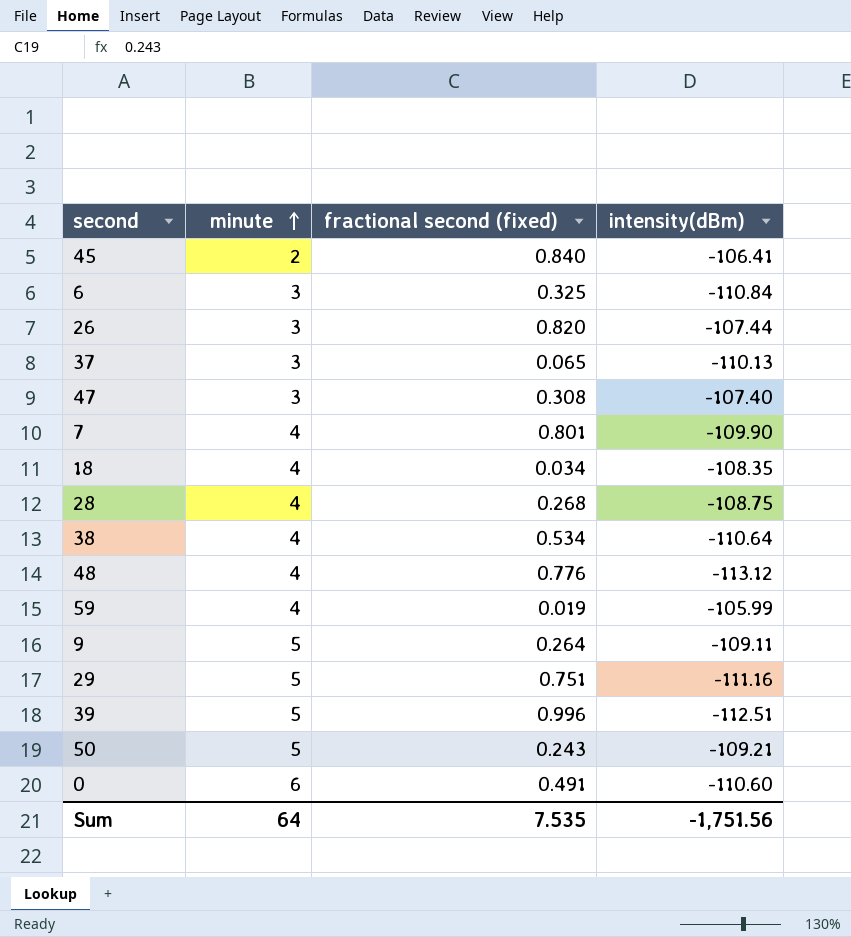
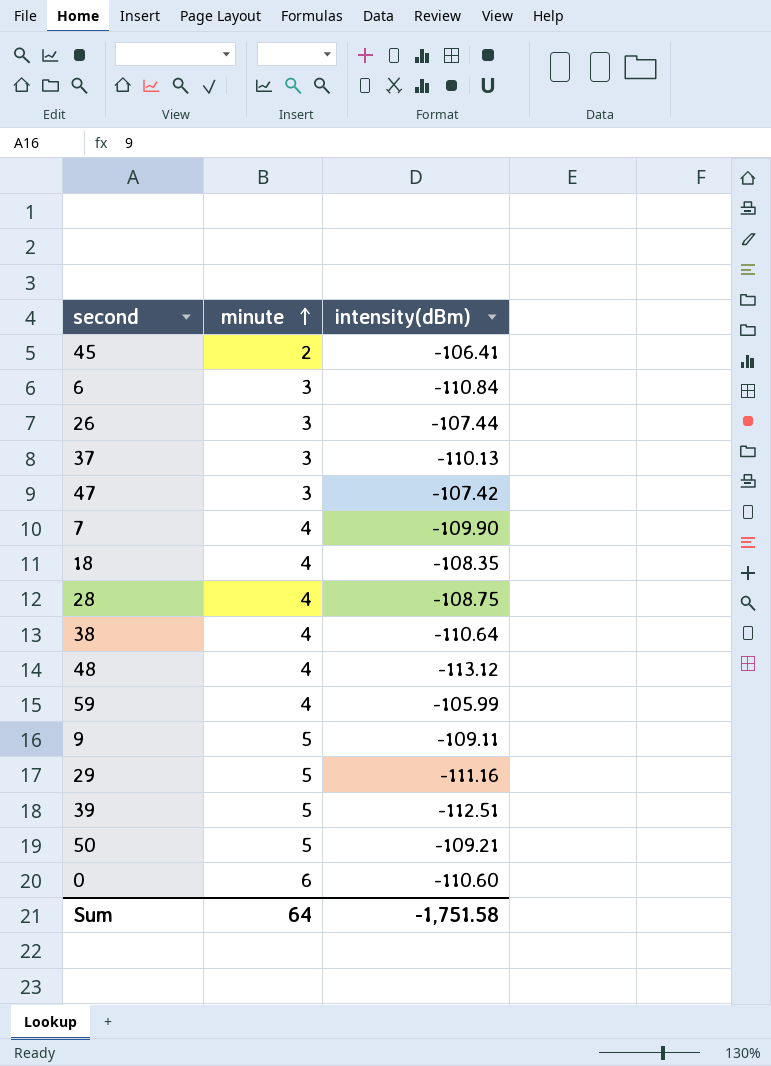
column fractional second (fixed) | position: 3 -> none
47 | intensity(dBm): -107.40 -> -107.42
Sum | intensity(dBm): -1,751.56 -> -1,751.58

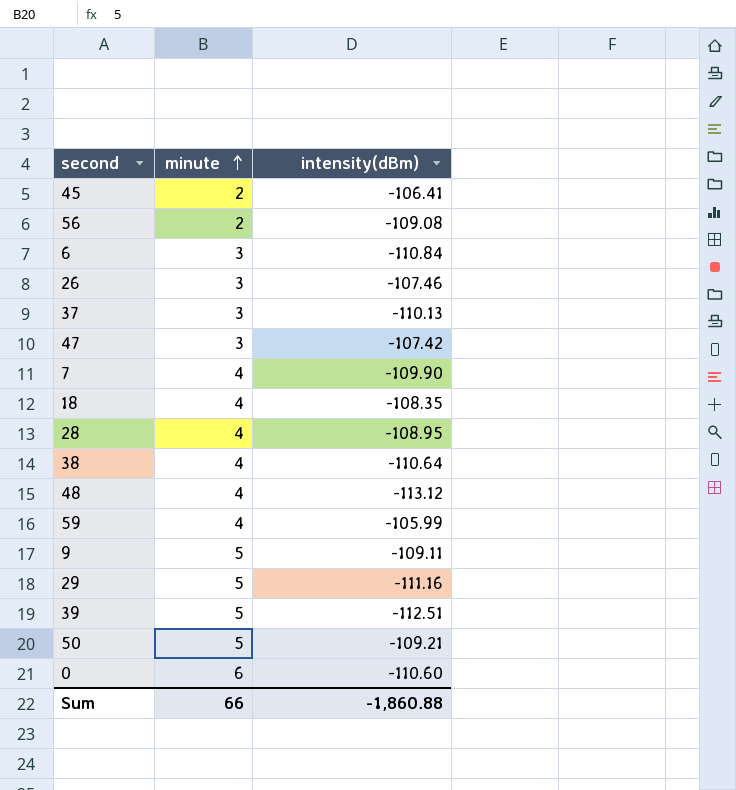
row 56: none -> 2 | -109.08
26 | intensity(dBm): -107.44 -> -107.46
28 | intensity(dBm): -108.75 -> -108.95
Sum | minute: 64 -> 66
Sum | intensity(dBm): -1,751.58 -> -1,860.88

